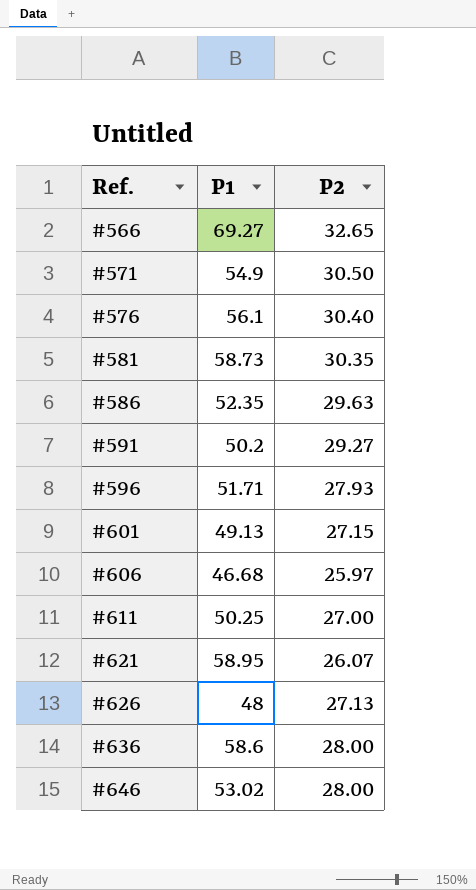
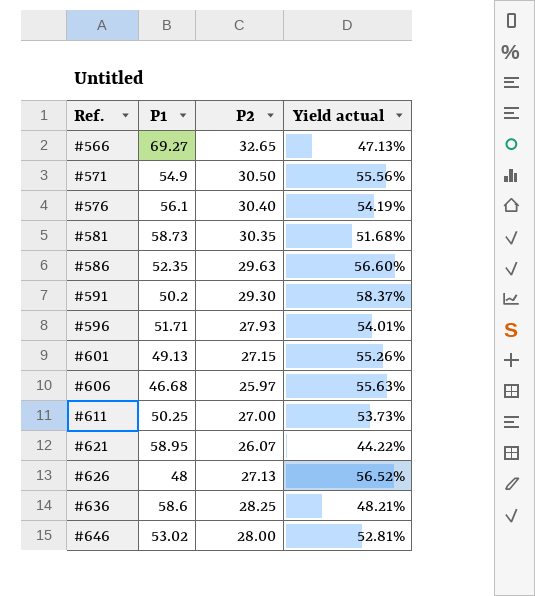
column Yield actual | formula: none -> [P2] / [P1]
#591 | P2: 29.27 -> 29.30
#636 | P2: 28.00 -> 28.25

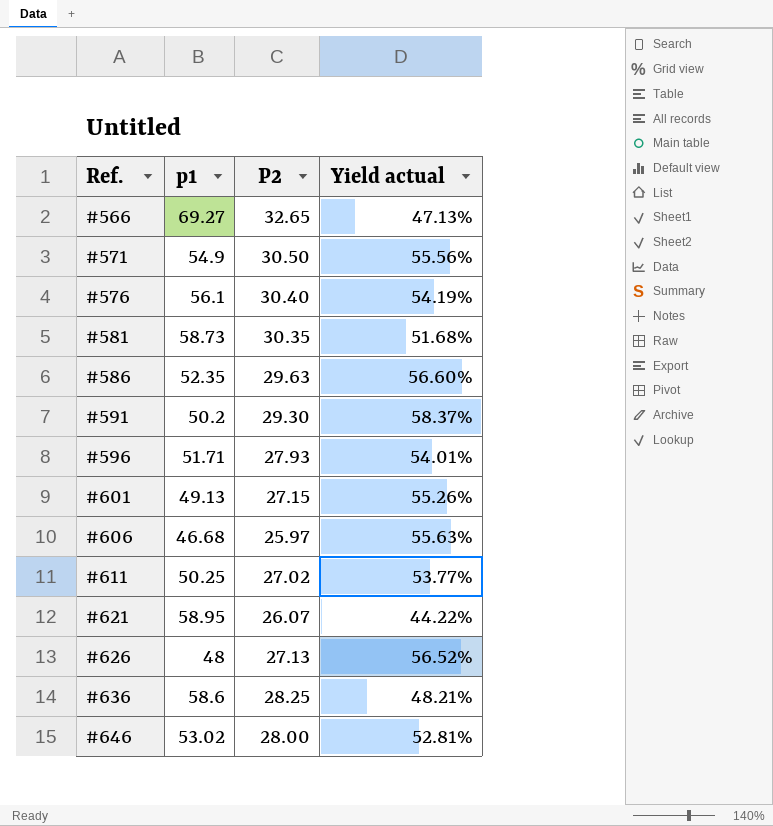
column name: P1 -> p1
#611 | P2: 27.00 -> 27.02
#611 | Yield actual: 53.73% -> 53.77%

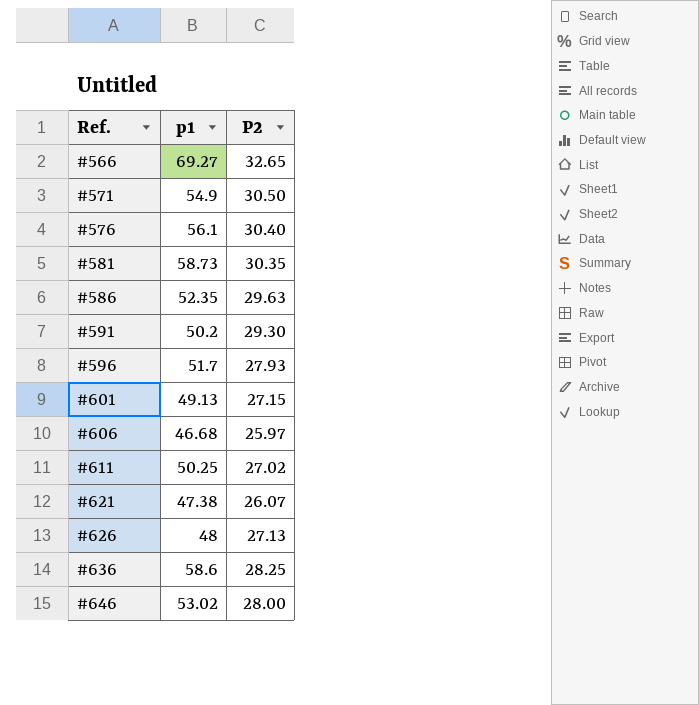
column Yield actual | formula: [P2] / [p1] -> none
#596 | p1: 51.71 -> 51.7
#621 | p1: 58.95 -> 47.38

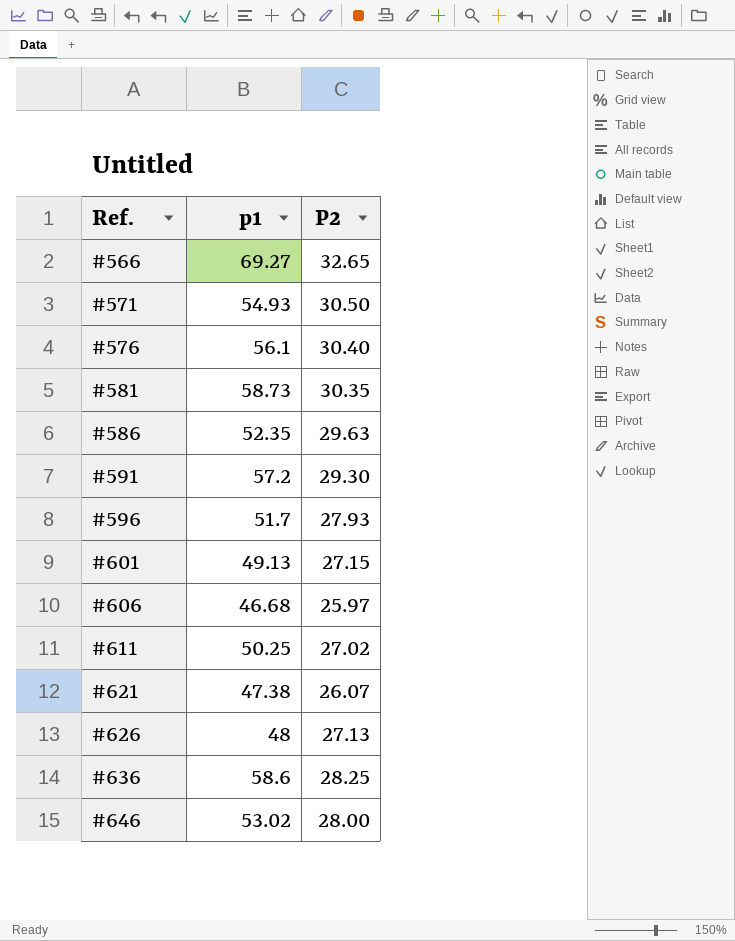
#571 | p1: 54.9 -> 54.93
#591 | p1: 50.2 -> 57.2

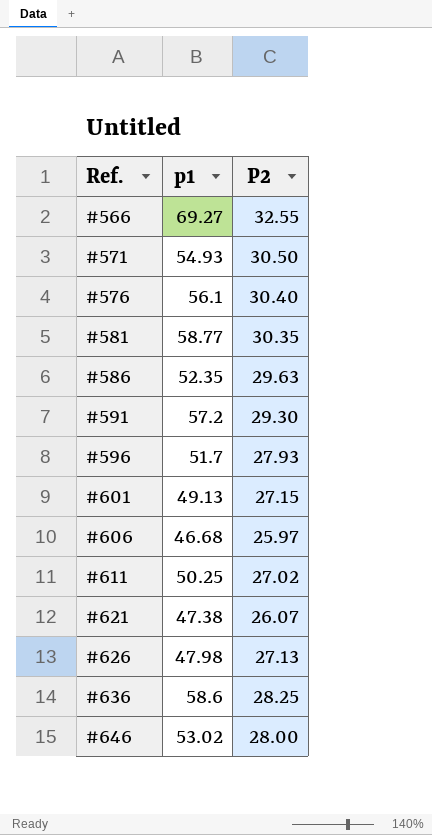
#566 | P2: 32.65 -> 32.55
#581 | p1: 58.73 -> 58.77
#626 | p1: 48 -> 47.98

